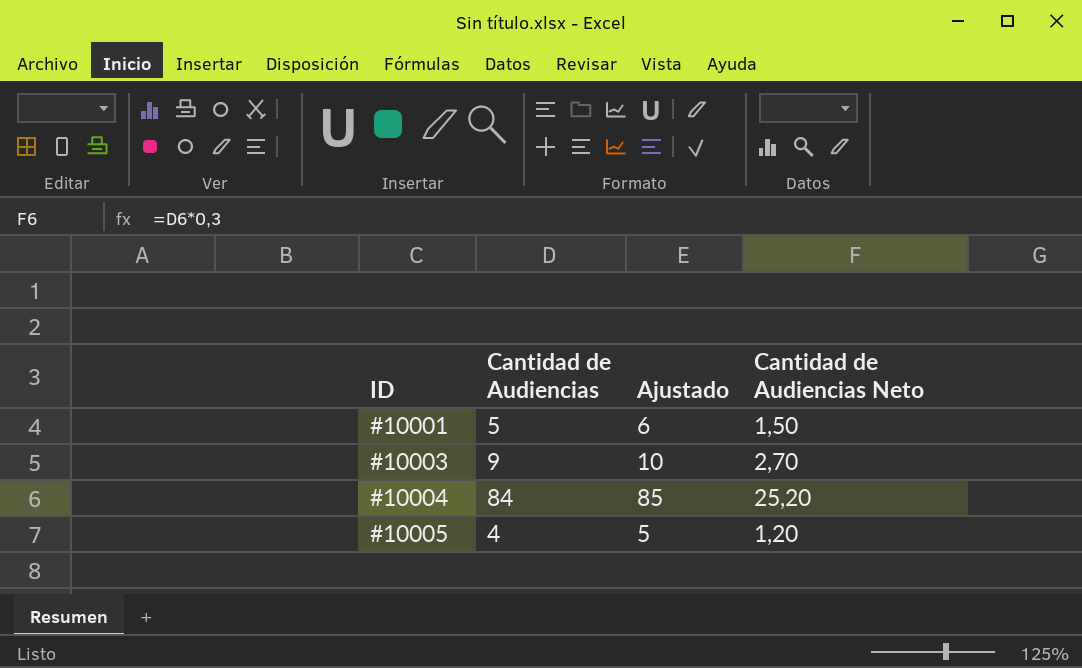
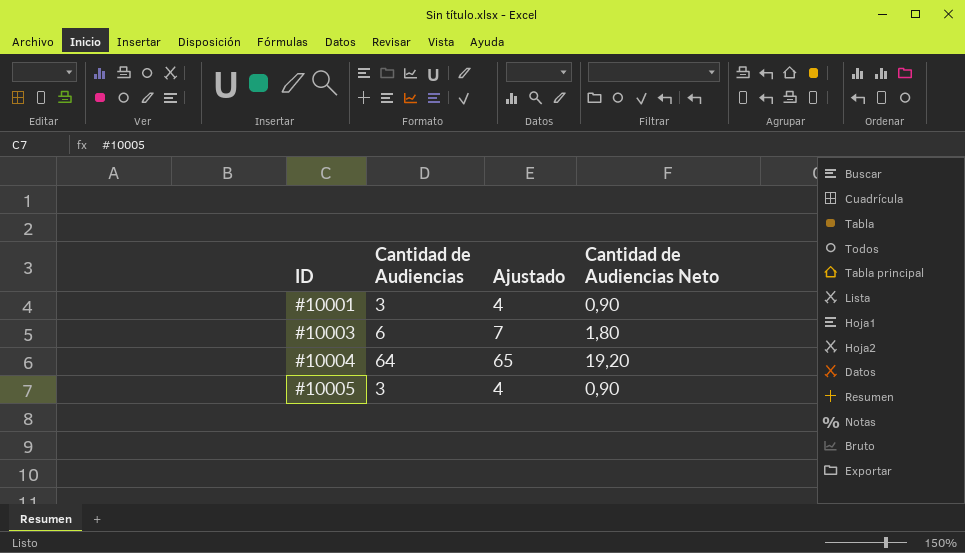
#10001 | Cantidad de Audiencias: 5 -> 3
#10001 | Ajustado: 6 -> 4
#10001 | Cantidad de Audiencias Neto: 1,50 -> 0,90
#10003 | Cantidad de Audiencias: 9 -> 6
#10003 | Ajustado: 10 -> 7
#10003 | Cantidad de Audiencias Neto: 2,70 -> 1,80
#10004 | Cantidad de Audiencias: 84 -> 64
#10004 | Ajustado: 85 -> 65
#10004 | Cantidad de Audiencias Neto: 25,20 -> 19,20
#10005 | Cantidad de Audiencias: 4 -> 3
#10005 | Ajustado: 5 -> 4
#10005 | Cantidad de Audiencias Neto: 1,20 -> 0,90

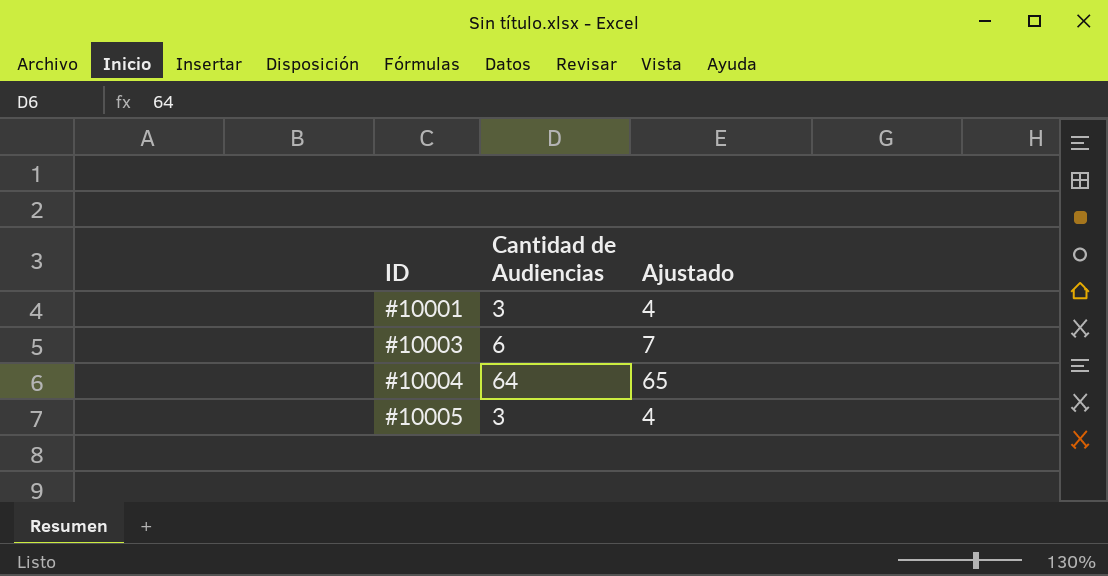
column Cantidad de Audiencias Neto | formula: [Cantidad de Audiencias] * 0,3 -> none

